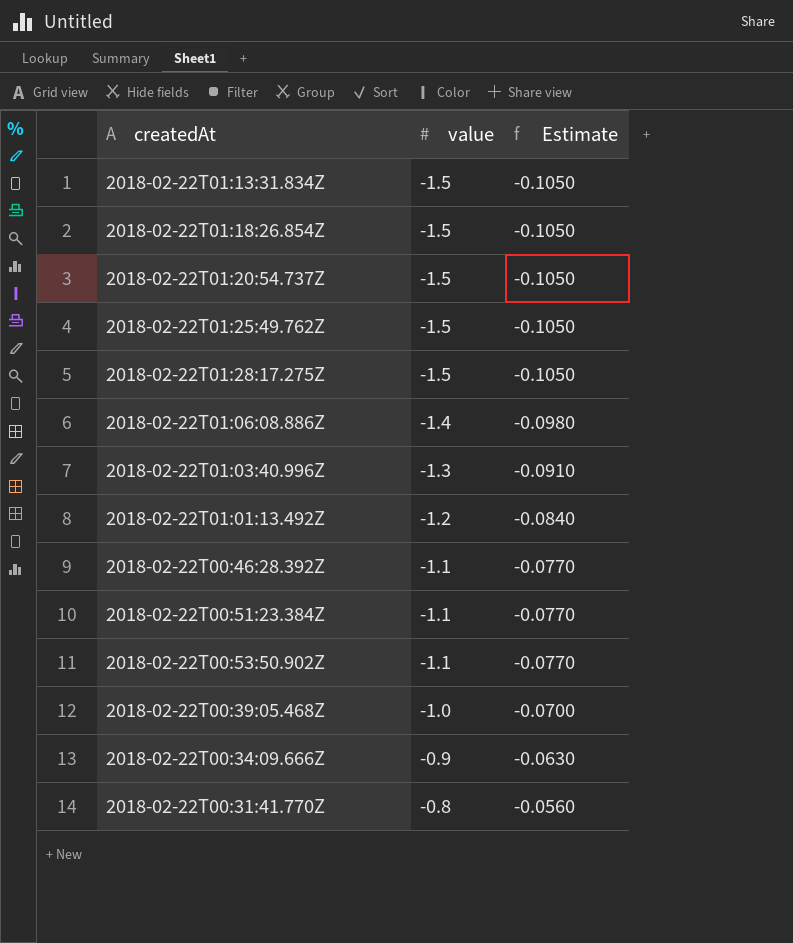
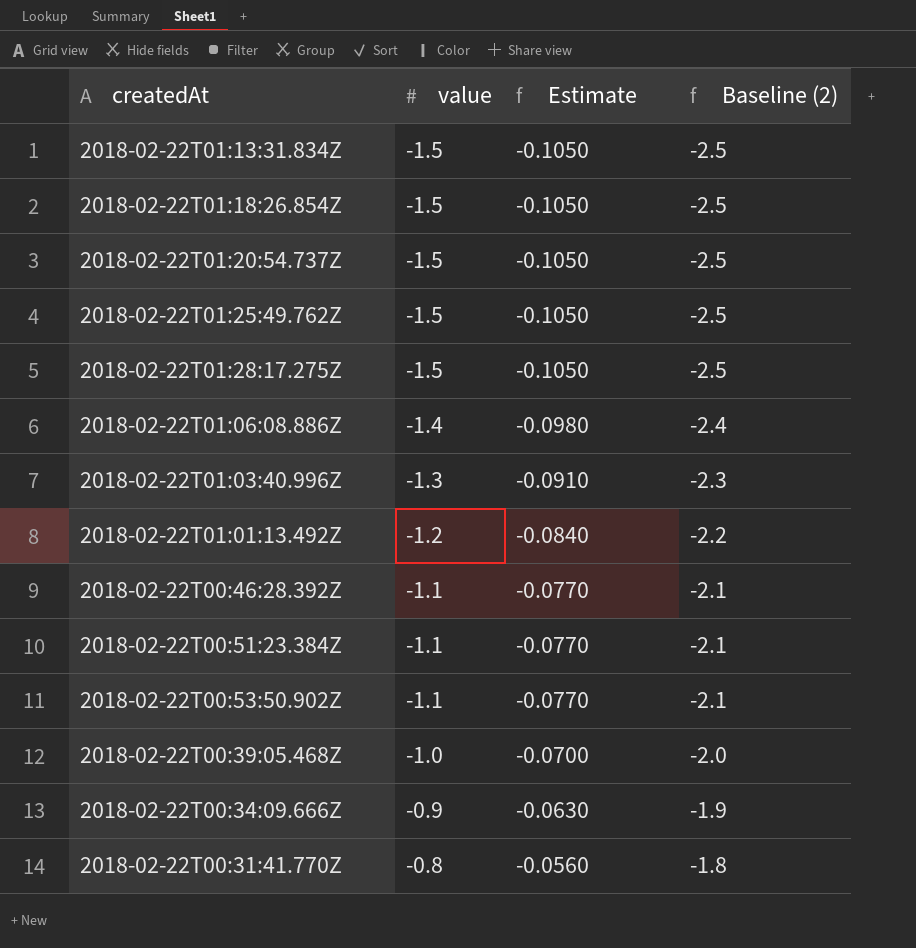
column Baseline (2) | formula: none -> [value] - 1

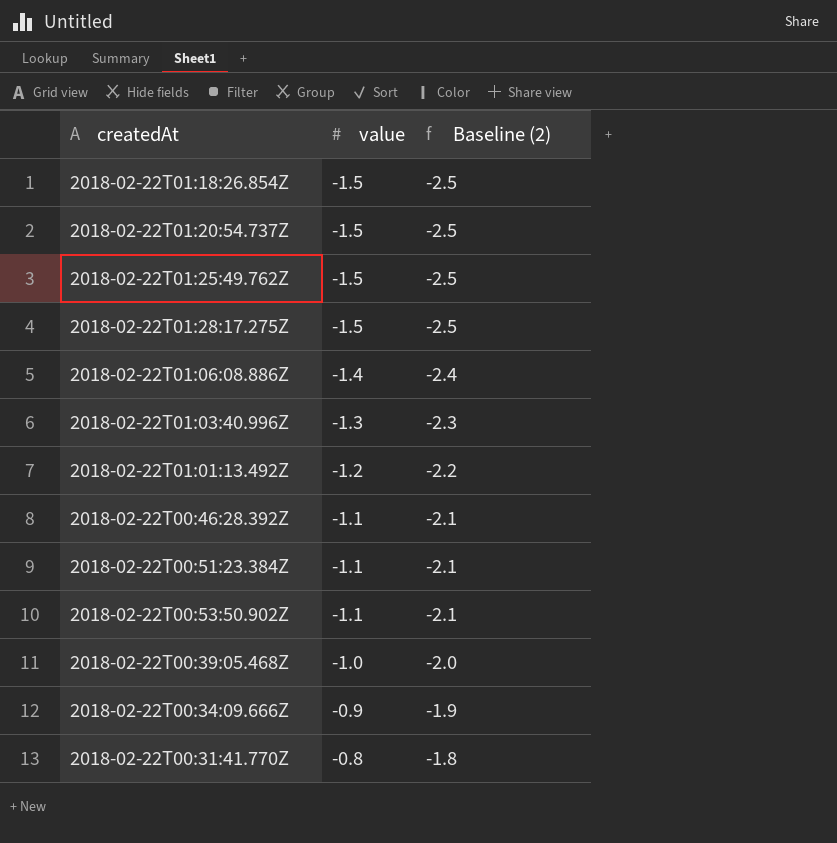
column Estimate | formula: [value] * 0.07 -> none
row 2018-02-22T01:13:31.834Z: -1.5 | -0.1050 | -2.5 -> none

